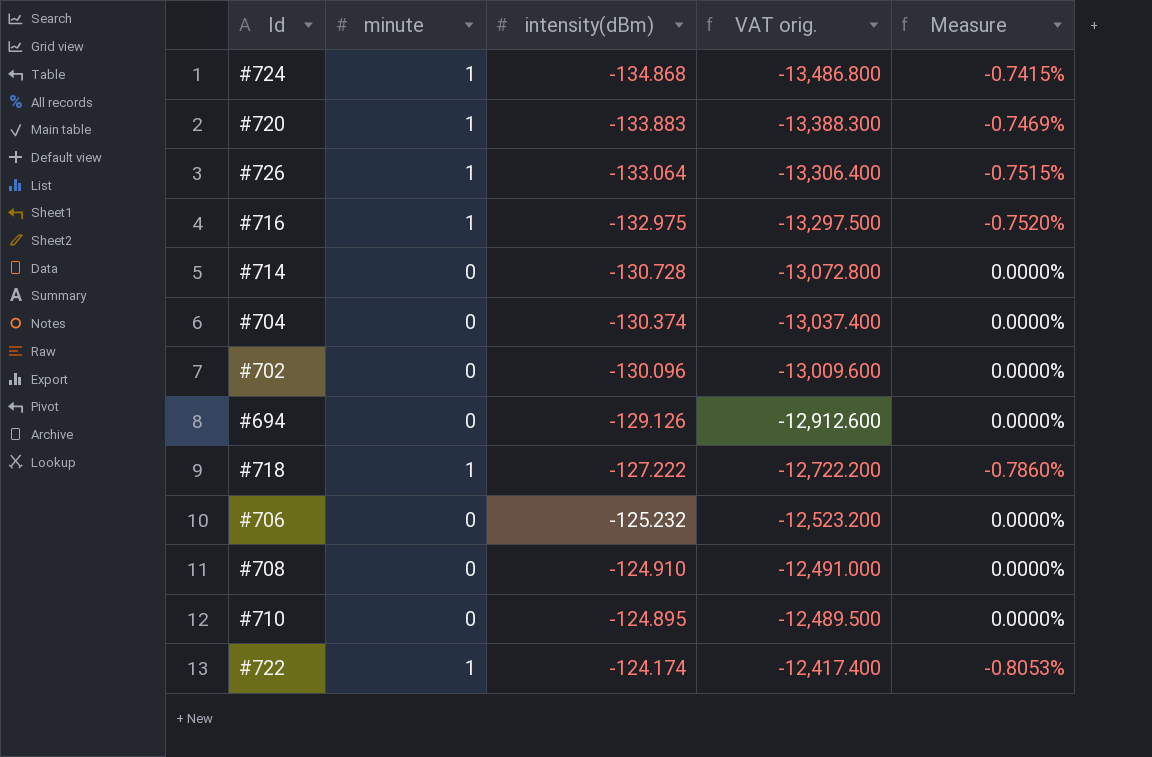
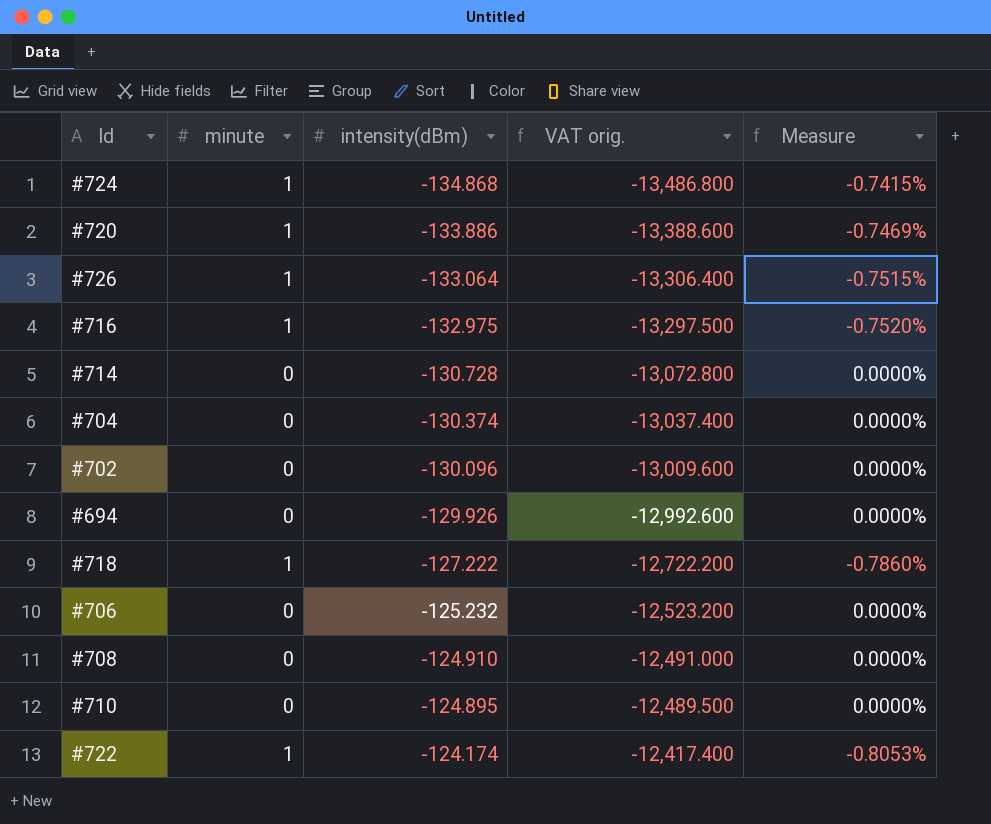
#720 | intensity(dBm): -133.883 -> -133.886
#720 | VAT orig.: -13,388.300 -> -13,388.600
#694 | intensity(dBm): -129.126 -> -129.926
#694 | VAT orig.: -12,912.600 -> -12,992.600

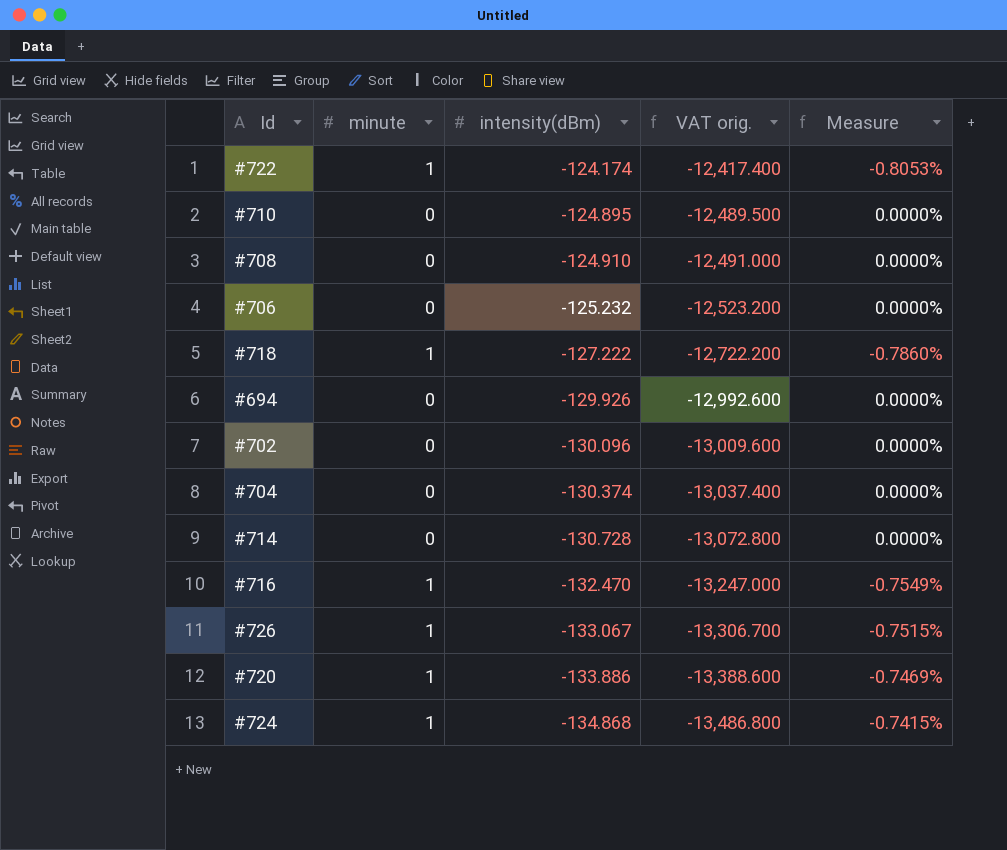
row order: intensity(dBm) ascending -> intensity(dBm) descending
#716 | intensity(dBm): -132.975 -> -132.470
#716 | VAT orig.: -13,297.500 -> -13,247.000
#716 | Measure: -0.7520% -> -0.7549%
#726 | intensity(dBm): -133.064 -> -133.067
#726 | VAT orig.: -13,306.400 -> -13,306.700

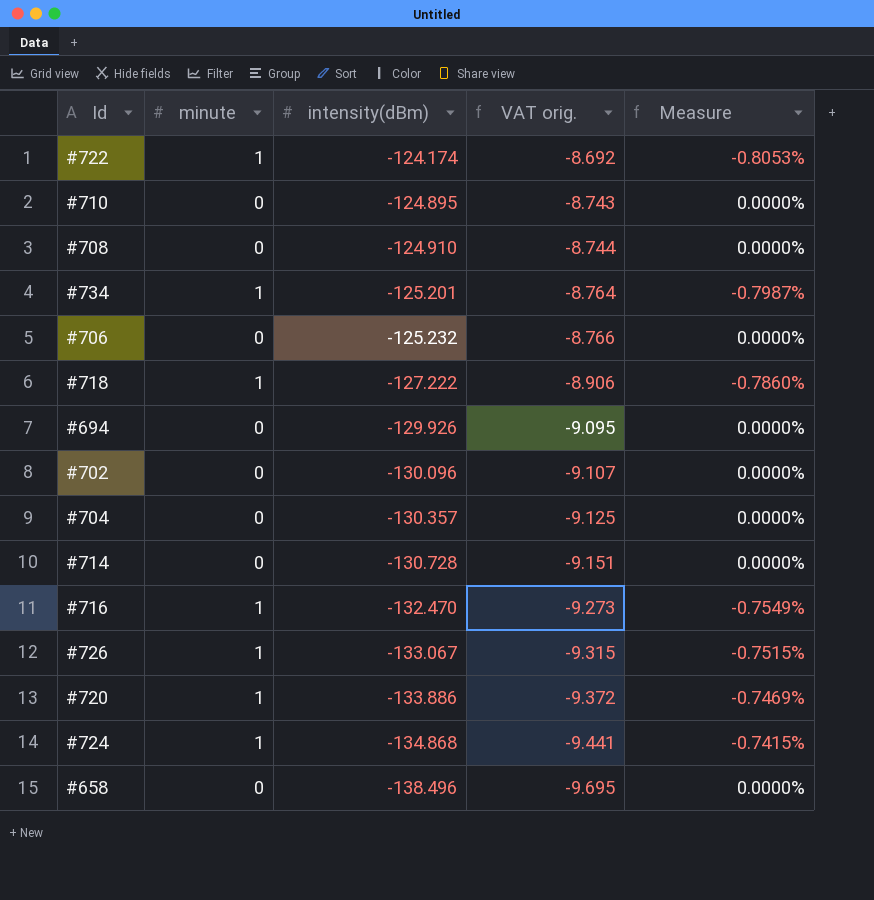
column VAT orig. | formula: [intensity(dBm)] * 100 -> [intensity(dBm)] * 0.07
row #734: none -> 1 | -125.201 | -8.764 | -0.7987%
#704 | intensity(dBm): -130.374 -> -130.357
row #658: none -> 0 | -138.496 | -9.695 | 0.0000%

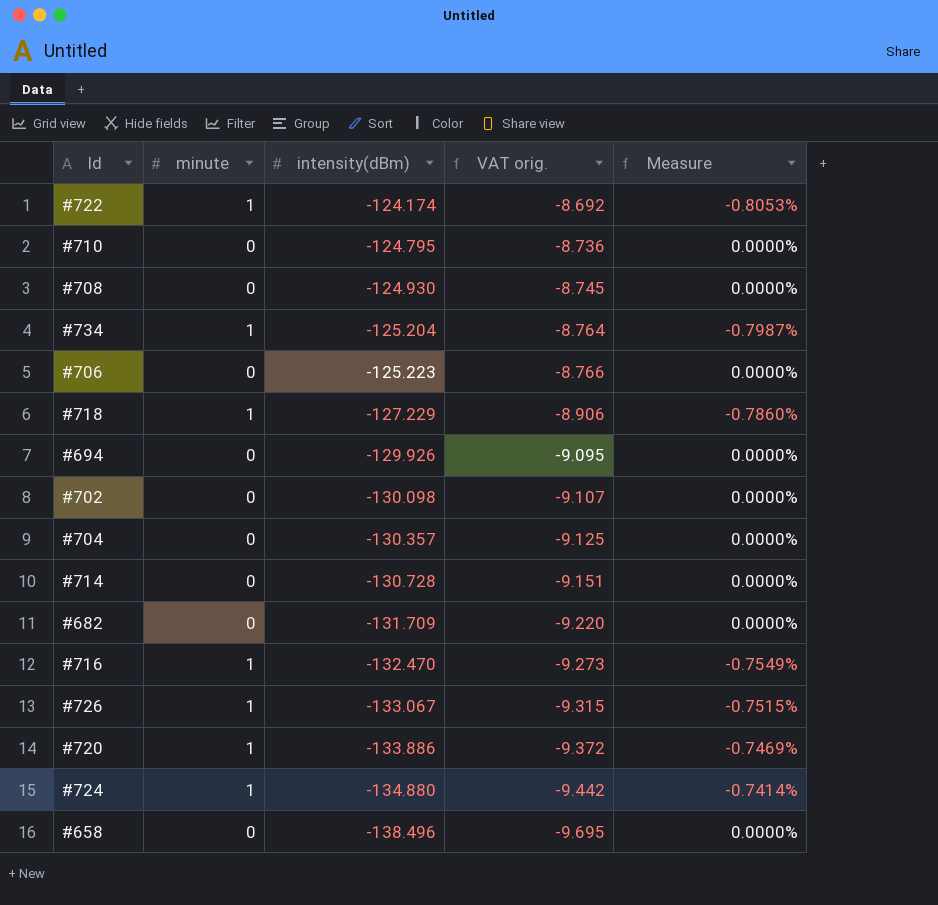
#710 | intensity(dBm): -124.895 -> -124.795
#710 | VAT orig.: -8.743 -> -8.736
#708 | intensity(dBm): -124.910 -> -124.930
#708 | VAT orig.: -8.744 -> -8.745
#734 | intensity(dBm): -125.201 -> -125.204
#706 | intensity(dBm): -125.232 -> -125.223
#718 | intensity(dBm): -127.222 -> -127.229
#702 | intensity(dBm): -130.096 -> -130.098
row #682: none -> 0 | -131.709 | -9.220 | 0.0000%
#724 | intensity(dBm): -134.868 -> -134.880
#724 | VAT orig.: -9.441 -> -9.442
#724 | Measure: -0.7415% -> -0.7414%

